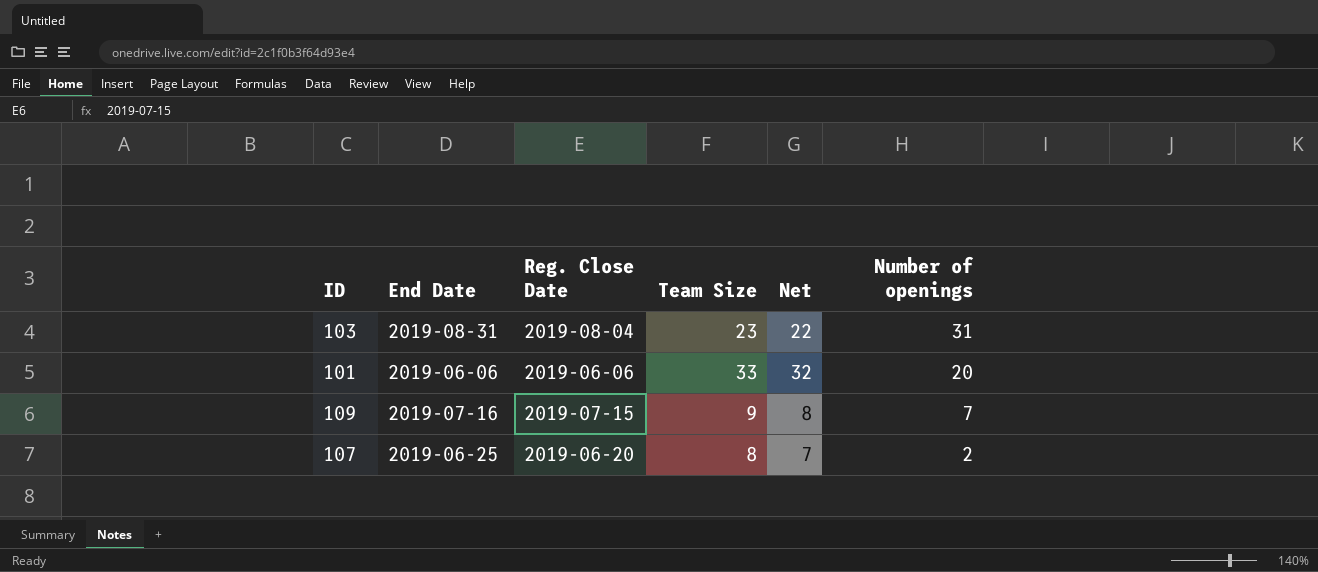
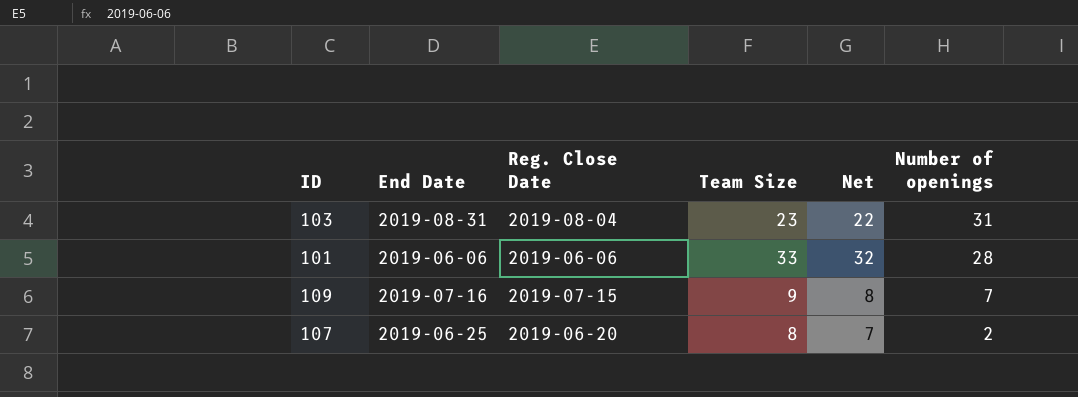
101 | Number of openings: 20 -> 28

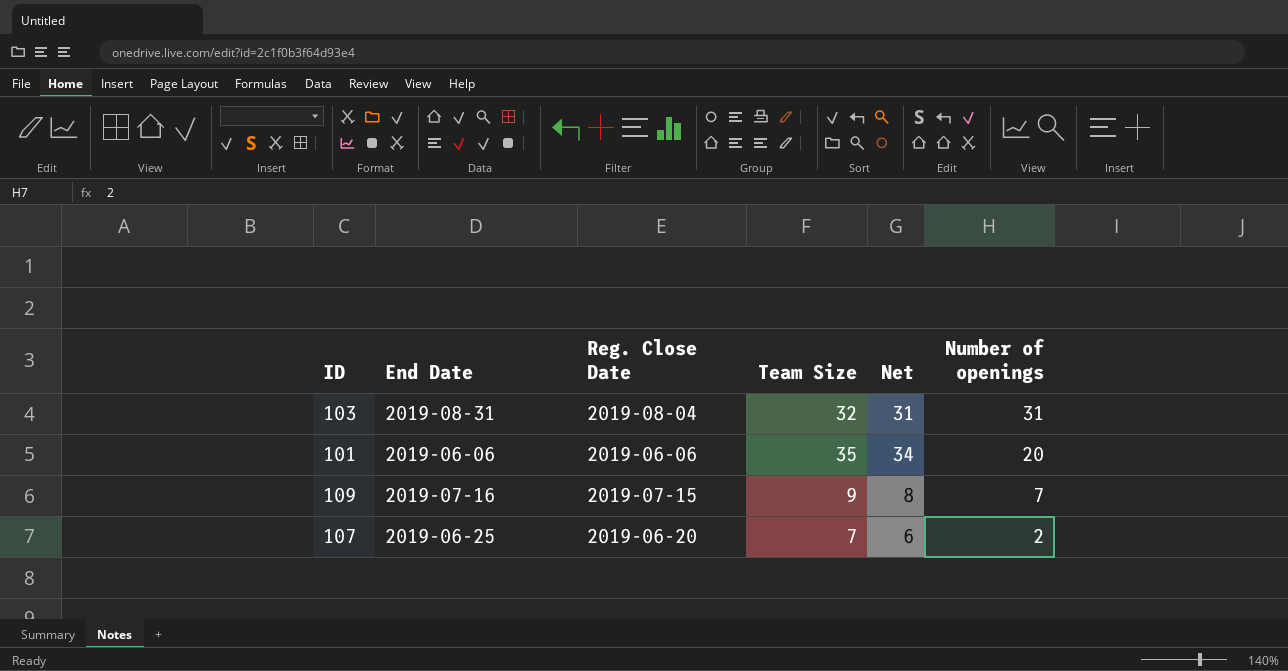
103 | Team Size: 23 -> 32
103 | Net: 22 -> 31
101 | Team Size: 33 -> 35
101 | Net: 32 -> 34
101 | Number of openings: 28 -> 20
107 | Team Size: 8 -> 7
107 | Net: 7 -> 6

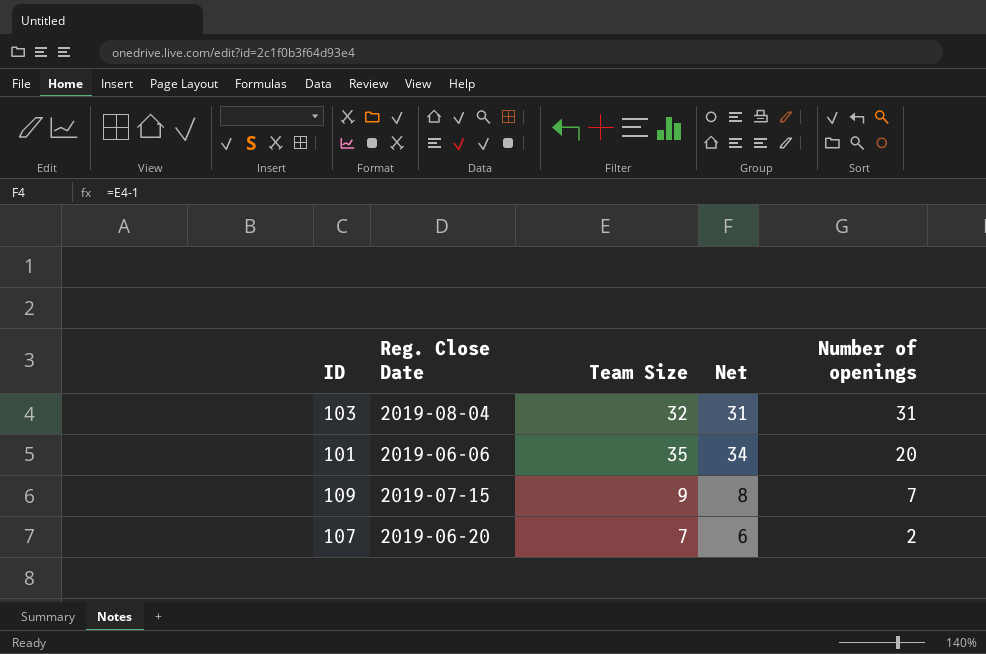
column End Date | position: 2 -> none

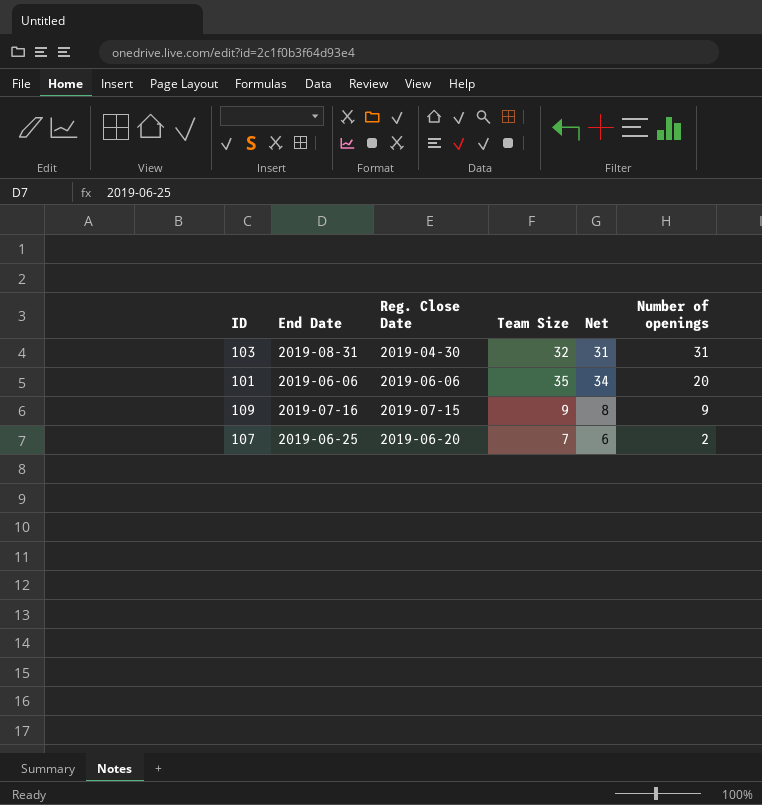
column End Date | position: none -> 2
103 | Reg. Close Date: 2019-08-04 -> 2019-04-30
109 | Number of openings: 7 -> 9

